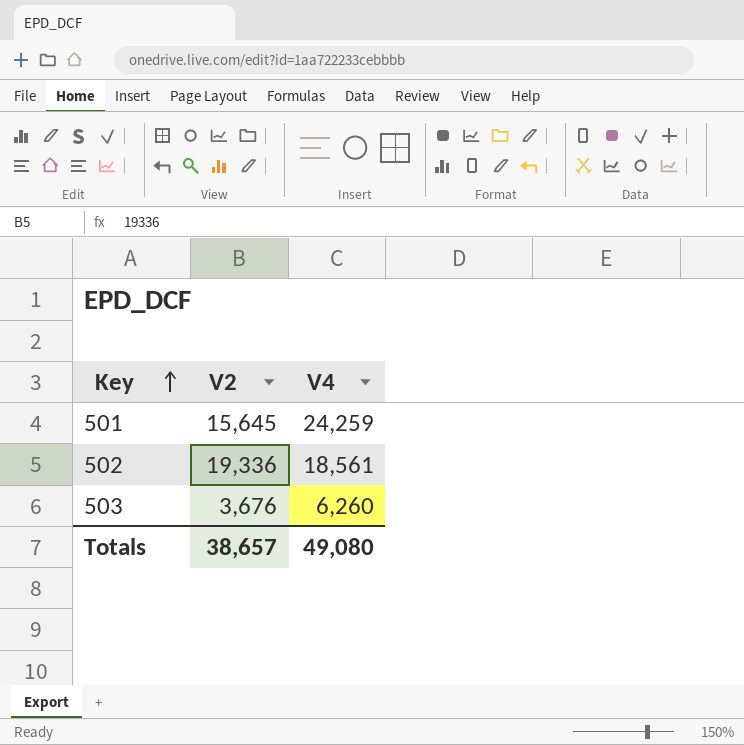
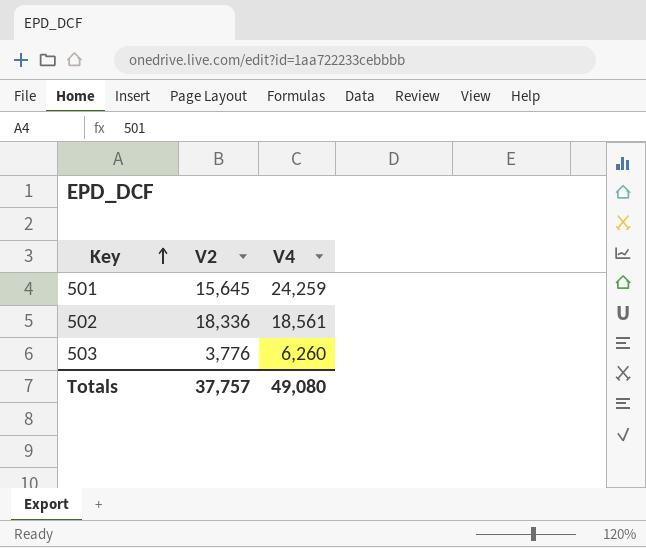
502 | V2: 19,336 -> 18,336
503 | V2: 3,676 -> 3,776
Totals | V2: 38,657 -> 37,757

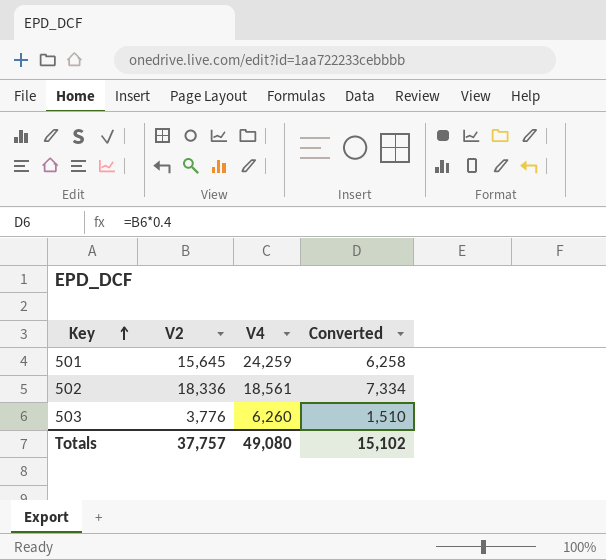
column Converted | formula: none -> [V2] * 0.4

